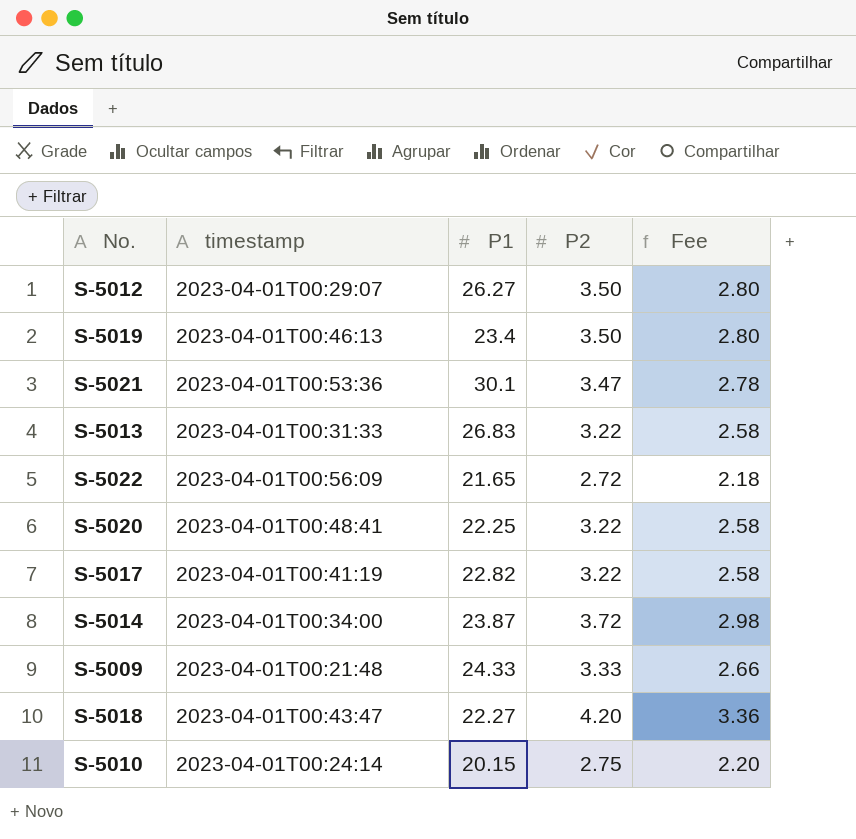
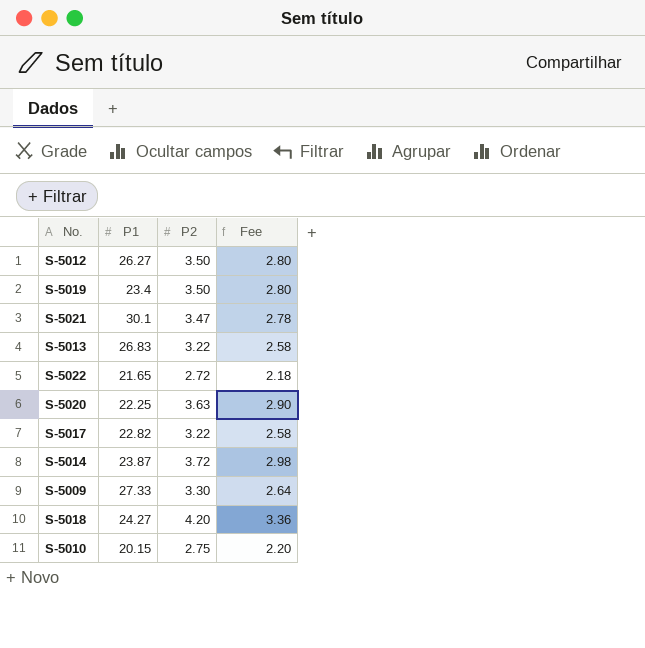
column timestamp | position: 2 -> none
S-5020 | P2: 3.22 -> 3.63
S-5020 | Fee: 2.58 -> 2.90
S-5009 | P1: 24.33 -> 27.33
S-5009 | P2: 3.33 -> 3.30
S-5009 | Fee: 2.66 -> 2.64
S-5018 | P1: 22.27 -> 24.27

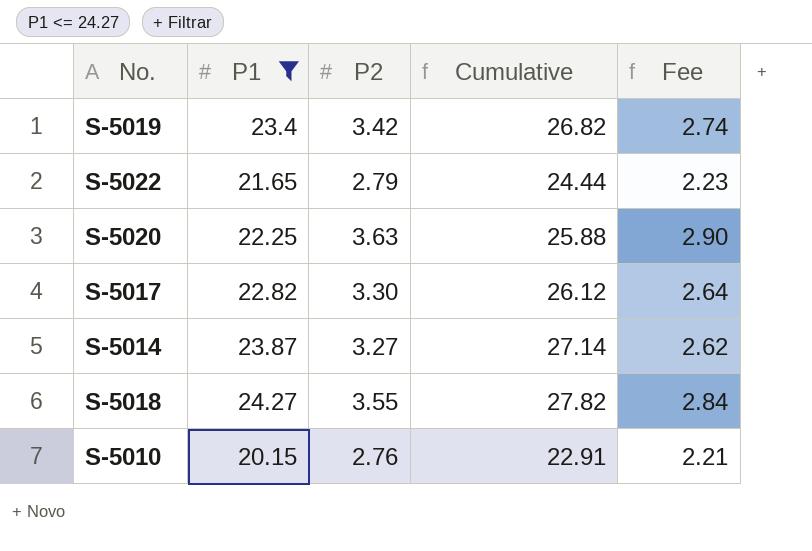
filter: none -> P1 <= 24.27
column Cumulative | formula: none -> [P1] + [P2]
S-5019 | P2: 3.50 -> 3.42
S-5019 | Fee: 2.80 -> 2.74
S-5022 | P2: 2.72 -> 2.79
S-5022 | Fee: 2.18 -> 2.23
S-5017 | P2: 3.22 -> 3.30
S-5017 | Fee: 2.58 -> 2.64
S-5014 | P2: 3.72 -> 3.27
S-5014 | Fee: 2.98 -> 2.62
S-5018 | P2: 4.20 -> 3.55
S-5018 | Fee: 3.36 -> 2.84
S-5010 | P2: 2.75 -> 2.76
S-5010 | Fee: 2.20 -> 2.21

